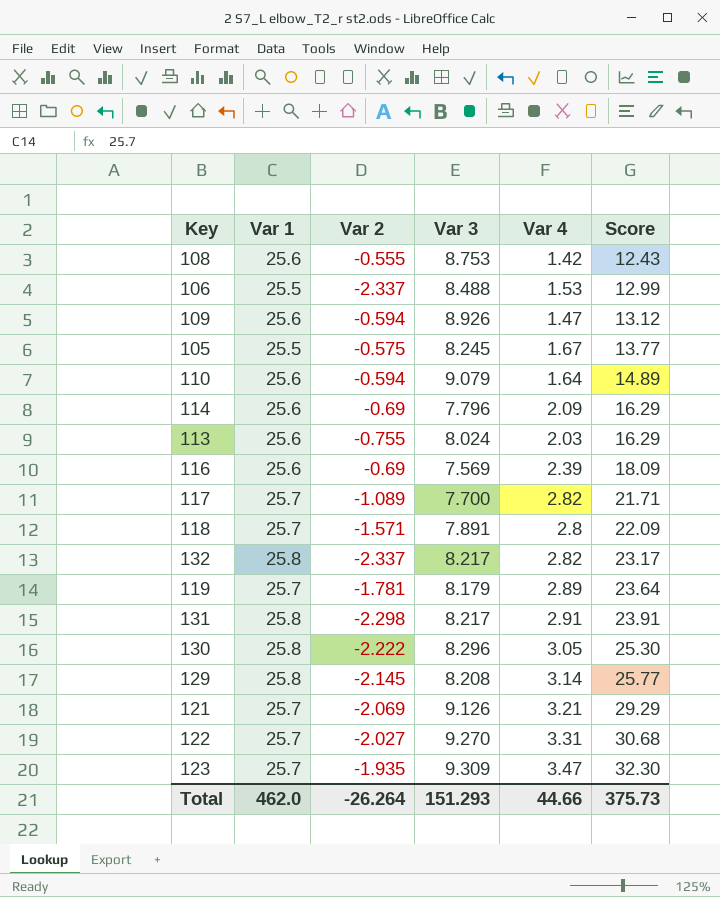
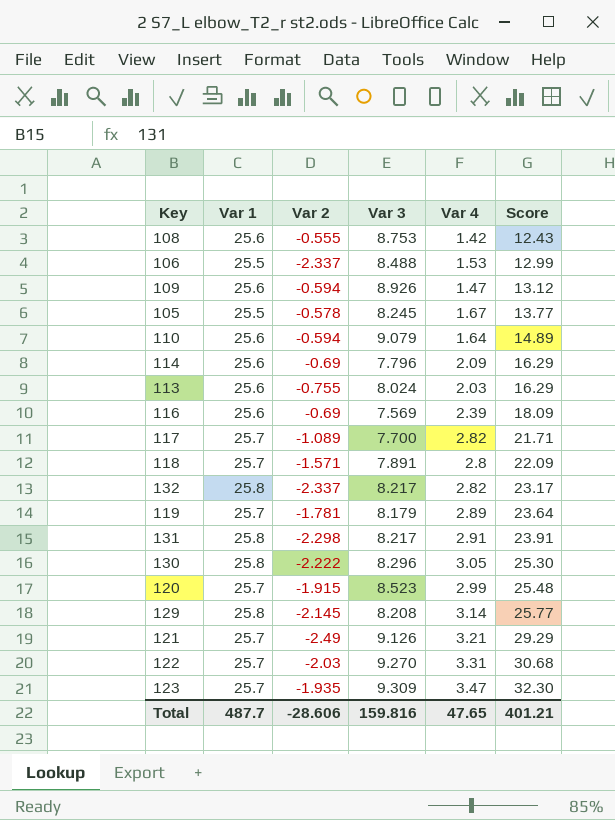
105 | Var 2: -0.575 -> -0.578
row 120: none -> 25.7 | -1.915 | 8.523 | 2.99 | 25.48
121 | Var 2: -2.069 -> -2.49
122 | Var 2: -2.027 -> -2.03
Total | Var 1: 462.0 -> 487.7
Total | Var 2: -26.264 -> -28.606
Total | Var 3: 151.293 -> 159.816
Total | Var 4: 44.66 -> 47.65
Total | Score: 375.73 -> 401.21

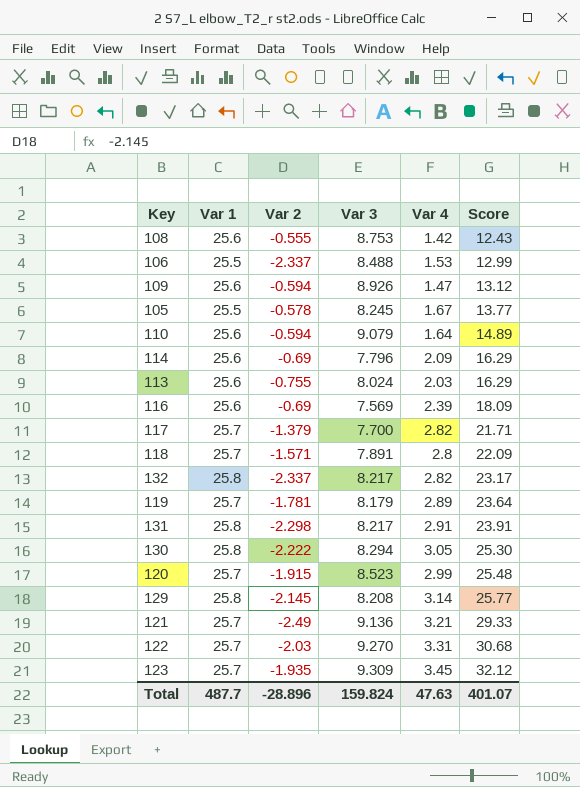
117 | Var 2: -1.089 -> -1.379
130 | Var 3: 8.296 -> 8.294
121 | Var 3: 9.126 -> 9.136
121 | Score: 29.29 -> 29.33
123 | Var 4: 3.47 -> 3.45
123 | Score: 32.30 -> 32.12
Total | Var 2: -28.606 -> -28.896
Total | Var 3: 159.816 -> 159.824
Total | Var 4: 47.65 -> 47.63
Total | Score: 401.21 -> 401.07

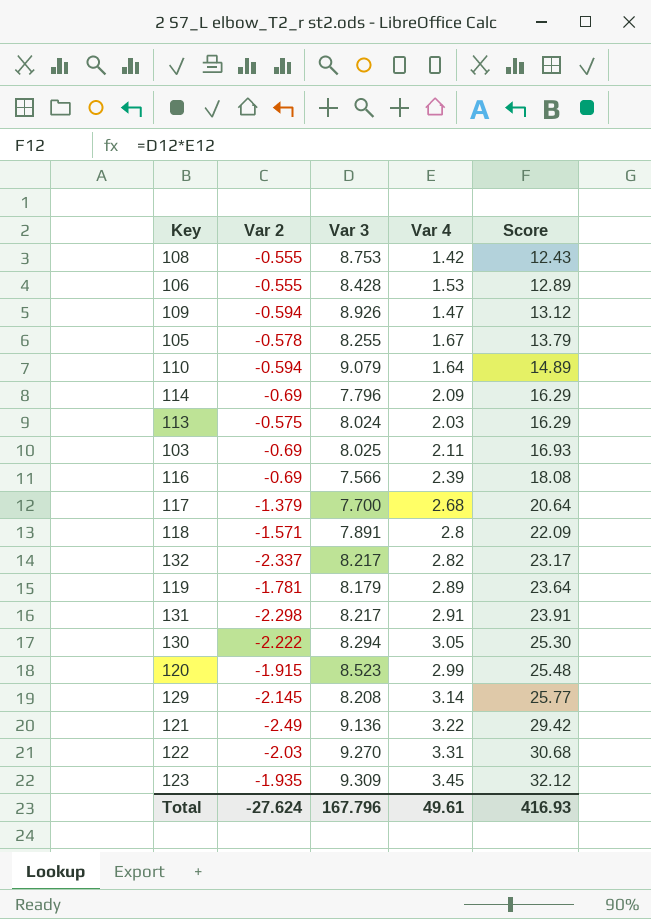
column Var 1 | position: 2 -> none
106 | Var 2: -2.337 -> -0.555
106 | Var 3: 8.488 -> 8.428
106 | Score: 12.99 -> 12.89
105 | Var 3: 8.245 -> 8.255
105 | Score: 13.77 -> 13.79
113 | Var 2: -0.755 -> -0.575
row 103: none -> -0.69 | 8.025 | 2.11 | 16.93
116 | Var 3: 7.569 -> 7.566
116 | Score: 18.09 -> 18.08
117 | Var 4: 2.82 -> 2.68
117 | Score: 21.71 -> 20.64
121 | Var 4: 3.21 -> 3.22
121 | Score: 29.33 -> 29.42
Total | Var 2: -28.896 -> -27.624
Total | Var 3: 159.824 -> 167.796
Total | Var 4: 47.63 -> 49.61
Total | Score: 401.07 -> 416.93

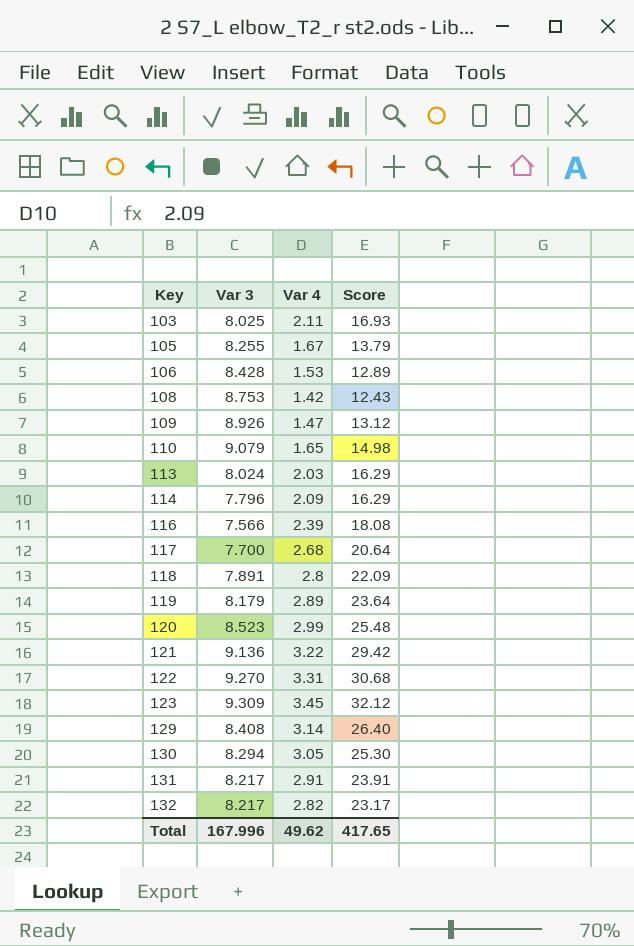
row order: Score ascending -> Key ascending
column Var 2 | position: 2 -> none
110 | Var 4: 1.64 -> 1.65
110 | Score: 14.89 -> 14.98
129 | Var 3: 8.208 -> 8.408
129 | Score: 25.77 -> 26.40
Total | Var 3: 167.796 -> 167.996
Total | Var 4: 49.61 -> 49.62
Total | Score: 416.93 -> 417.65

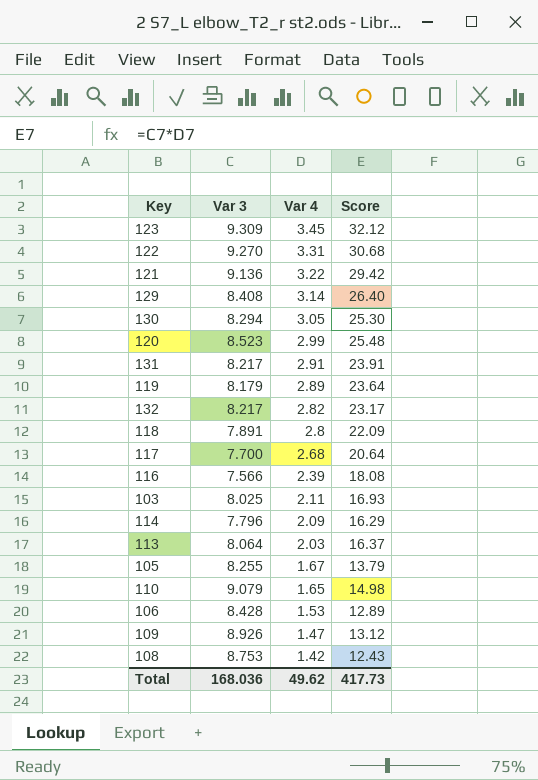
row order: Key ascending -> Var 4 descending
113 | Var 3: 8.024 -> 8.064
113 | Score: 16.29 -> 16.37
Total | Var 3: 167.996 -> 168.036
Total | Score: 417.65 -> 417.73

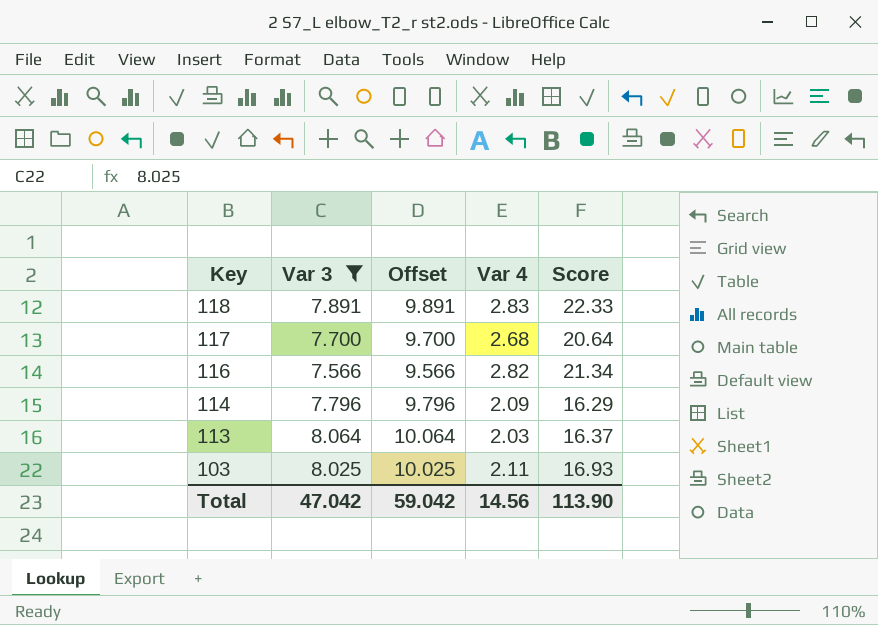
filter: none -> Var 3 <= 8.064
row order: Var 4 descending -> Key descending
column Offset | formula: none -> [Var 3] + 2
118 | Var 4: 2.8 -> 2.83
118 | Score: 22.09 -> 22.33
116 | Var 4: 2.39 -> 2.82
116 | Score: 18.08 -> 21.34
Total | Var 3: 168.036 -> 47.042
Total | Var 4: 49.62 -> 14.56
Total | Score: 417.73 -> 113.90

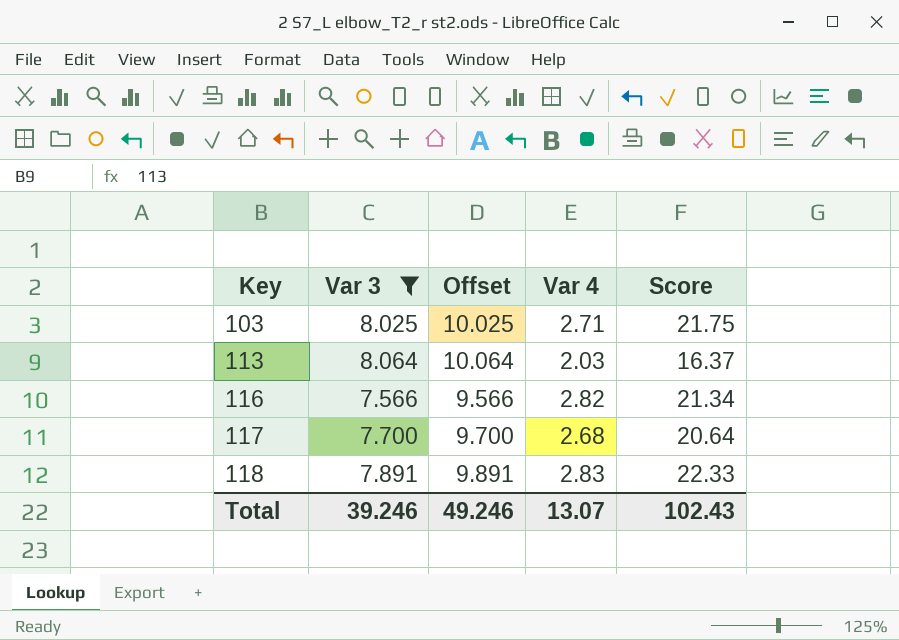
row order: Key descending -> Key ascending
row 114: 7.796 | 9.796 | 2.09 | 16.29 -> none
103 | Var 4: 2.11 -> 2.71
103 | Score: 16.93 -> 21.75
Total | Var 3: 47.042 -> 39.246
Total | Offset: 59.042 -> 49.246
Total | Var 4: 14.56 -> 13.07
Total | Score: 113.90 -> 102.43

